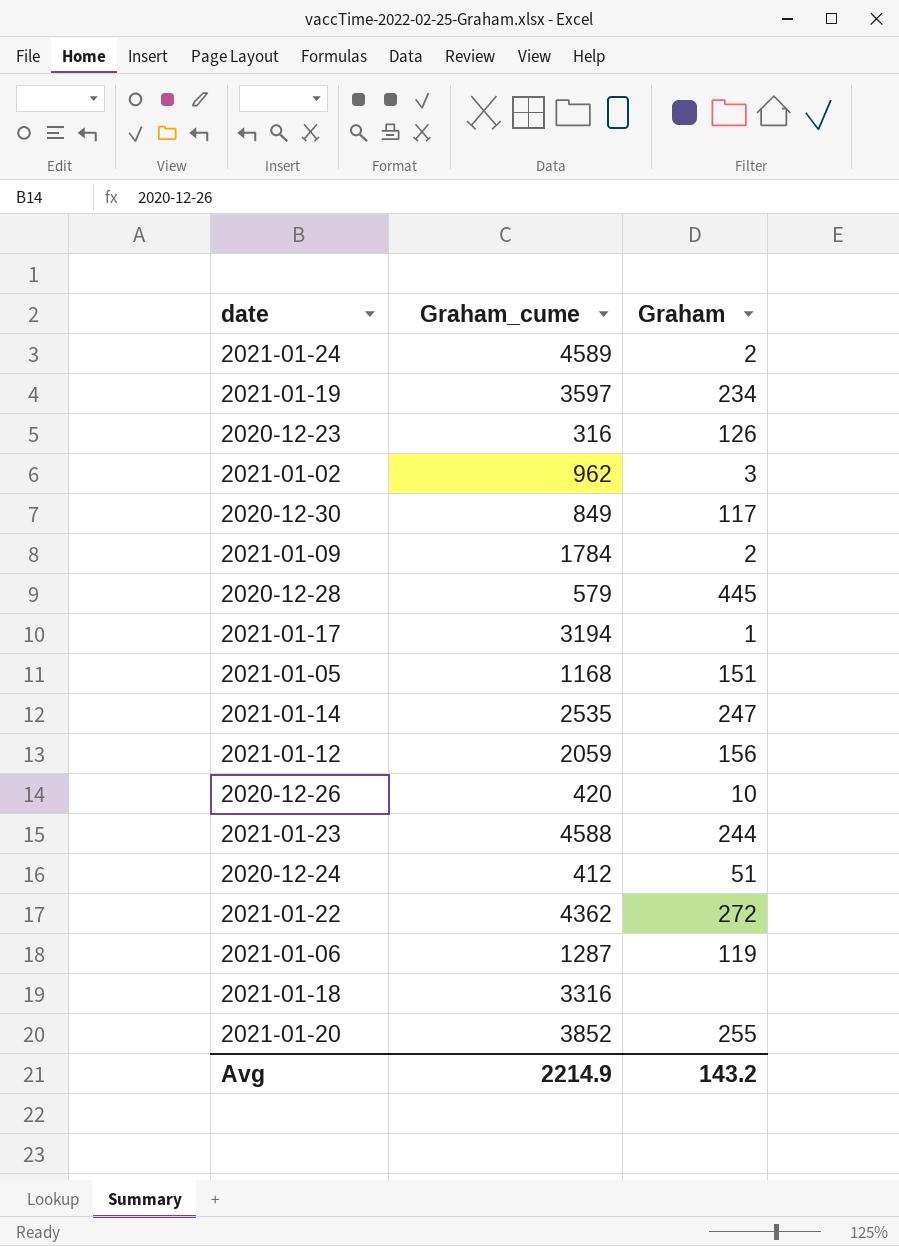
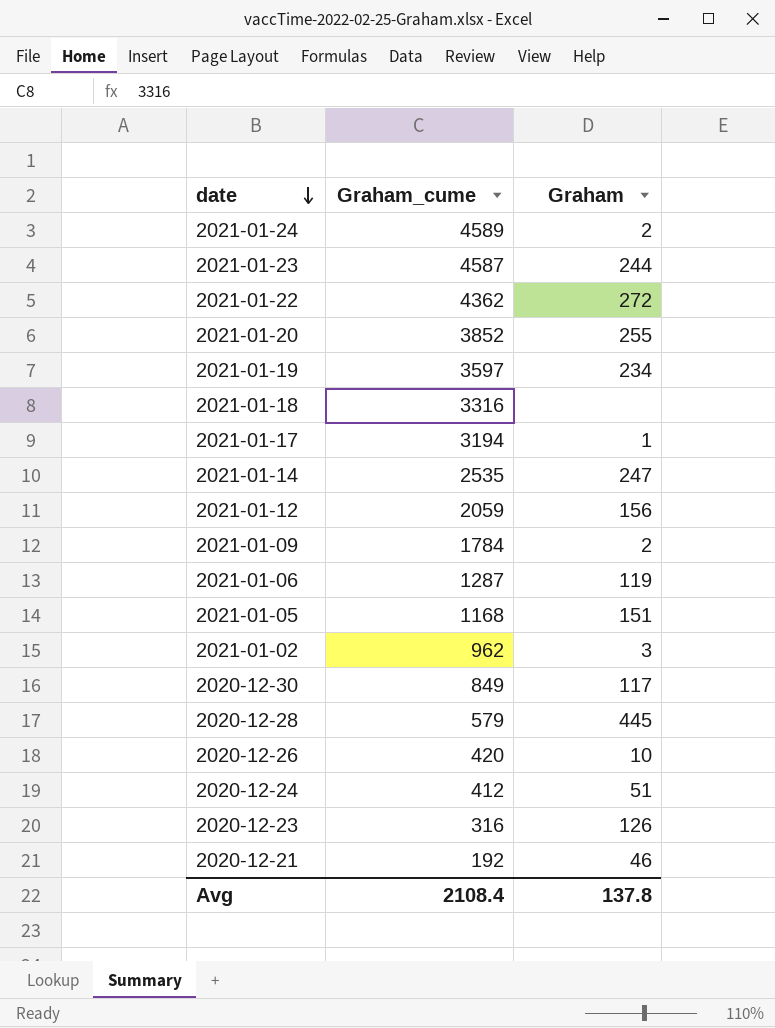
row order: none -> date descending
2021-01-23 | Graham_cume: 4588 -> 4587
row 2020-12-21: none -> 192 | 46
Avg | Graham_cume: 2214.9 -> 2108.4
Avg | Graham: 143.2 -> 137.8

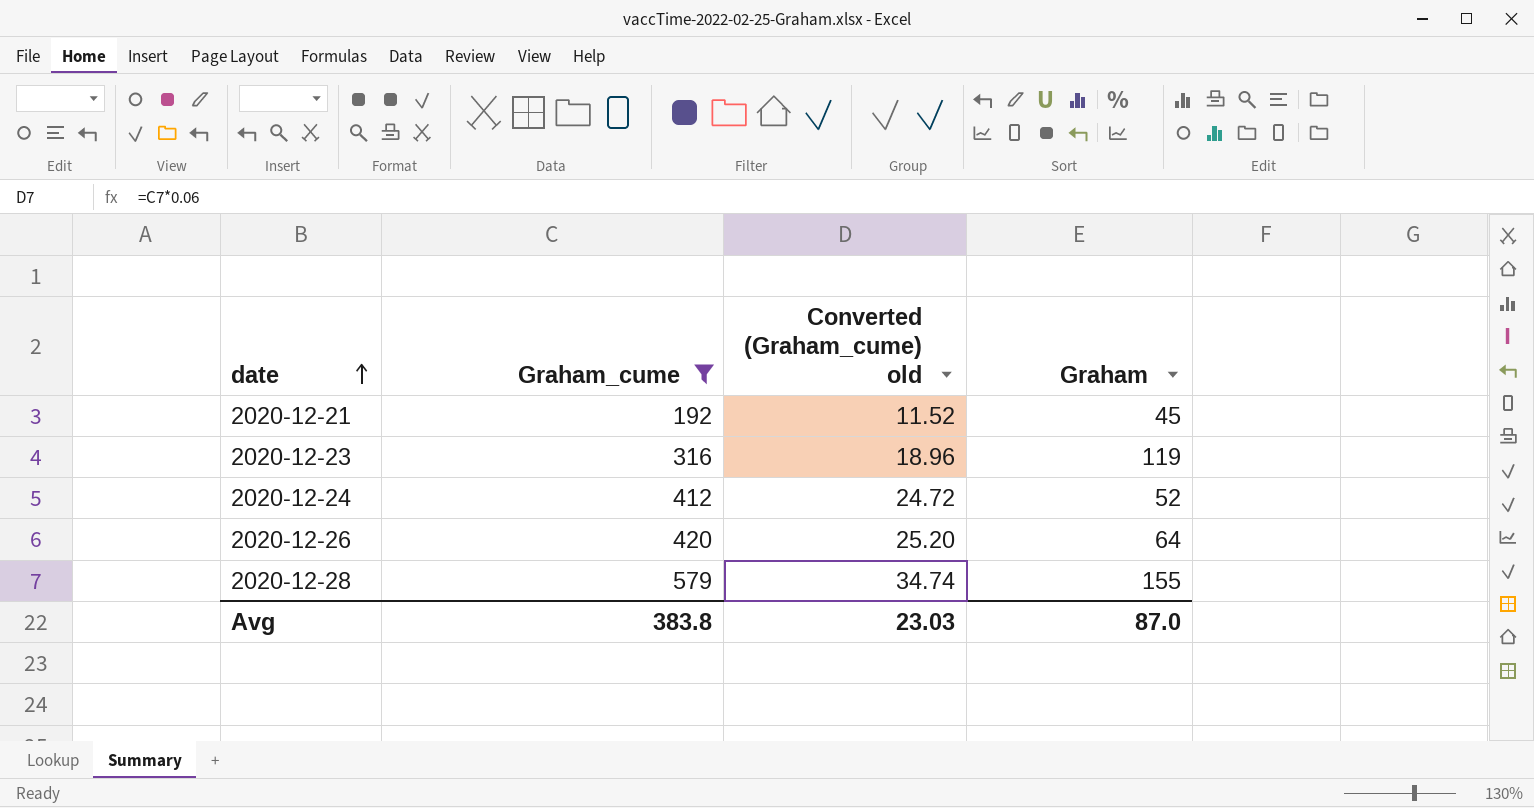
filter: none -> Graham_cume <= 579
row order: date descending -> date ascending
column Converted (Graham_cume) old | formula: none -> [Graham_cume] * 0.06
2020-12-21 | Graham: 46 -> 45
2020-12-23 | Graham: 126 -> 119
2020-12-24 | Graham: 51 -> 52
2020-12-26 | Graham: 10 -> 64
2020-12-28 | Graham: 445 -> 155
Avg | Graham_cume: 2108.4 -> 383.8
Avg | Graham: 137.8 -> 87.0

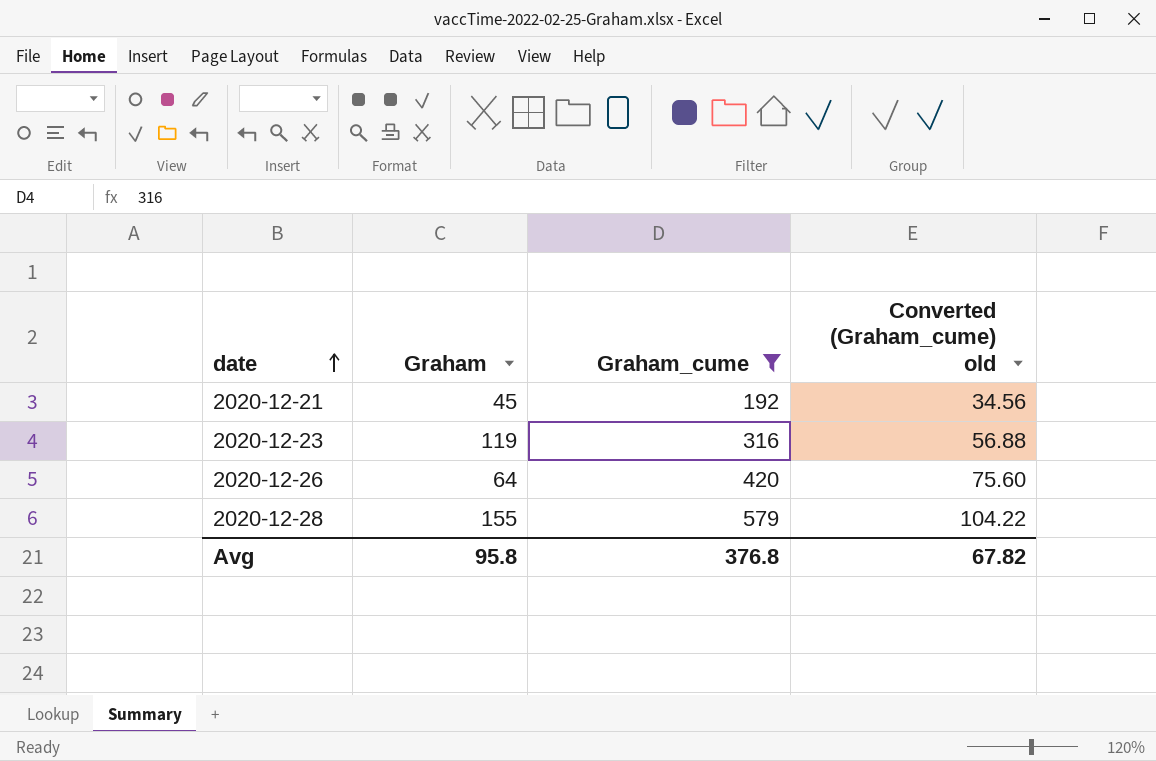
column Graham | position: 4 -> 2
column Converted (Graham_cume) old | formula: [Graham_cume] * 0.06 -> [Graham_cume] * 0.18
row 2020-12-24: 412 | 24.72 | 52 -> none
Avg | Graham: 87.0 -> 95.8
Avg | Graham_cume: 383.8 -> 376.8
Avg | Converted (Graham_cume) old: 23.03 -> 67.82

